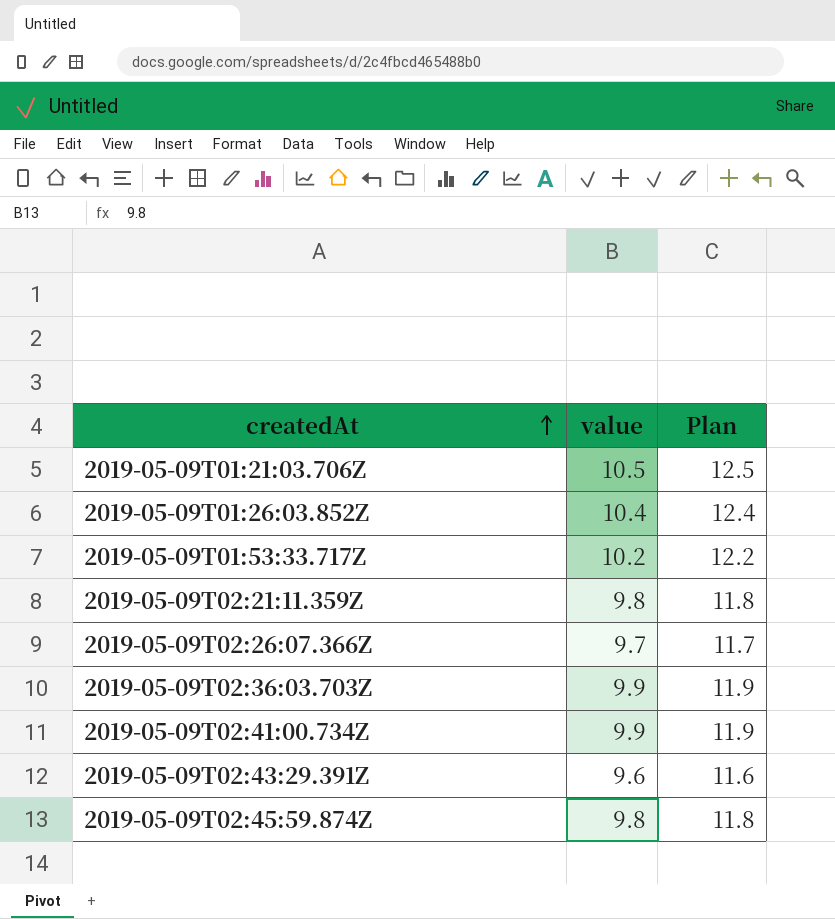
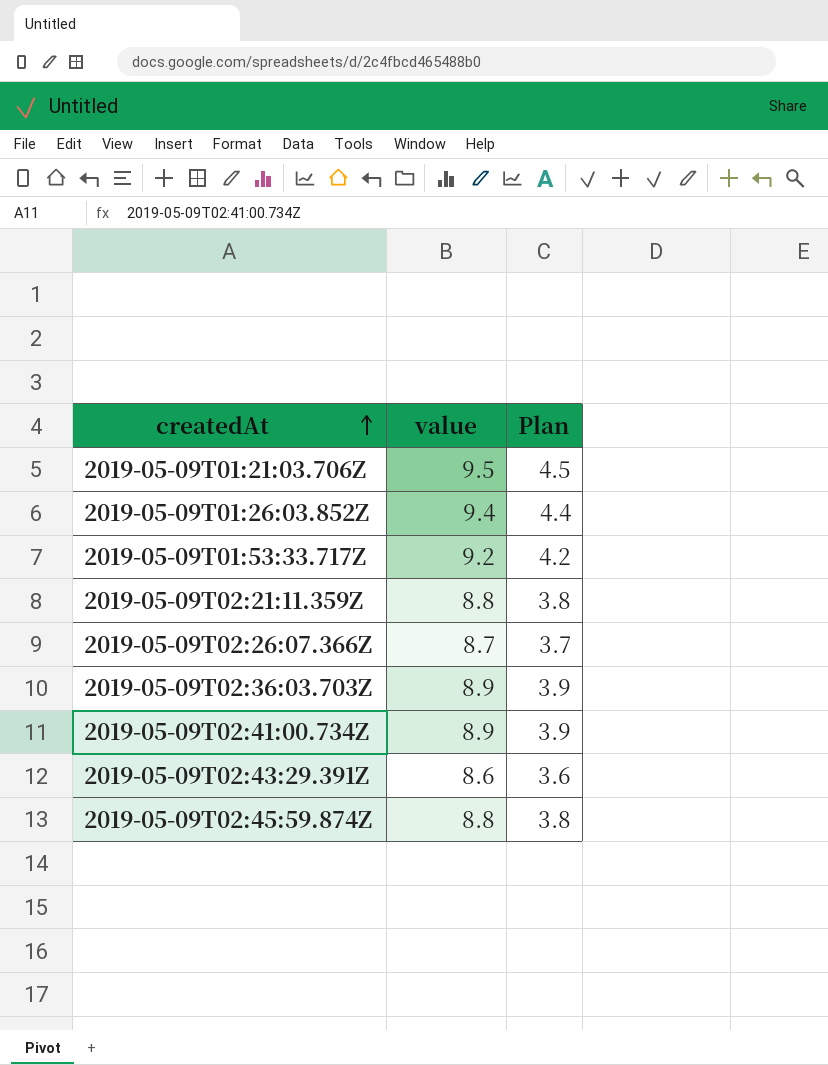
column Plan | formula: [value] + 2 -> [value] - 5
2019-05-09T01:21:03.706Z | value: 10.5 -> 9.5
2019-05-09T01:26:03.852Z | value: 10.4 -> 9.4
2019-05-09T01:53:33.717Z | value: 10.2 -> 9.2
2019-05-09T02:21:11.359Z | value: 9.8 -> 8.8
2019-05-09T02:26:07.366Z | value: 9.7 -> 8.7
2019-05-09T02:36:03.703Z | value: 9.9 -> 8.9
2019-05-09T02:41:00.734Z | value: 9.9 -> 8.9
2019-05-09T02:43:29.391Z | value: 9.6 -> 8.6
2019-05-09T02:45:59.874Z | value: 9.8 -> 8.8

